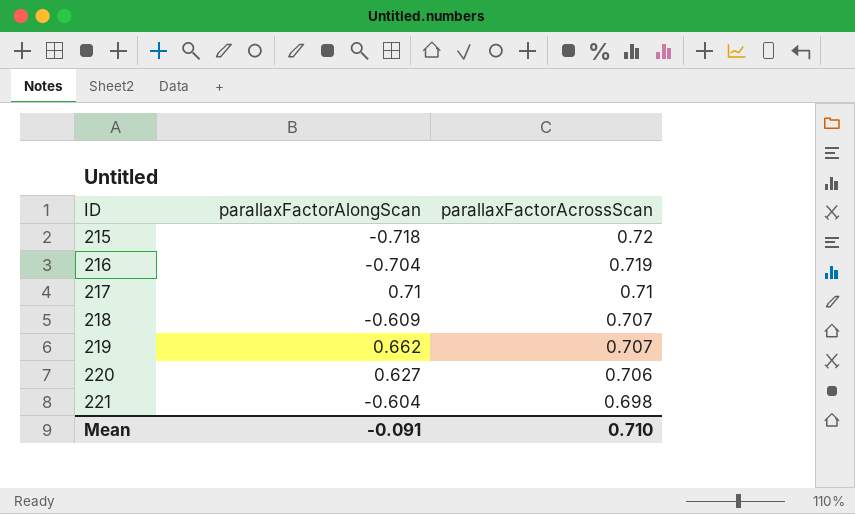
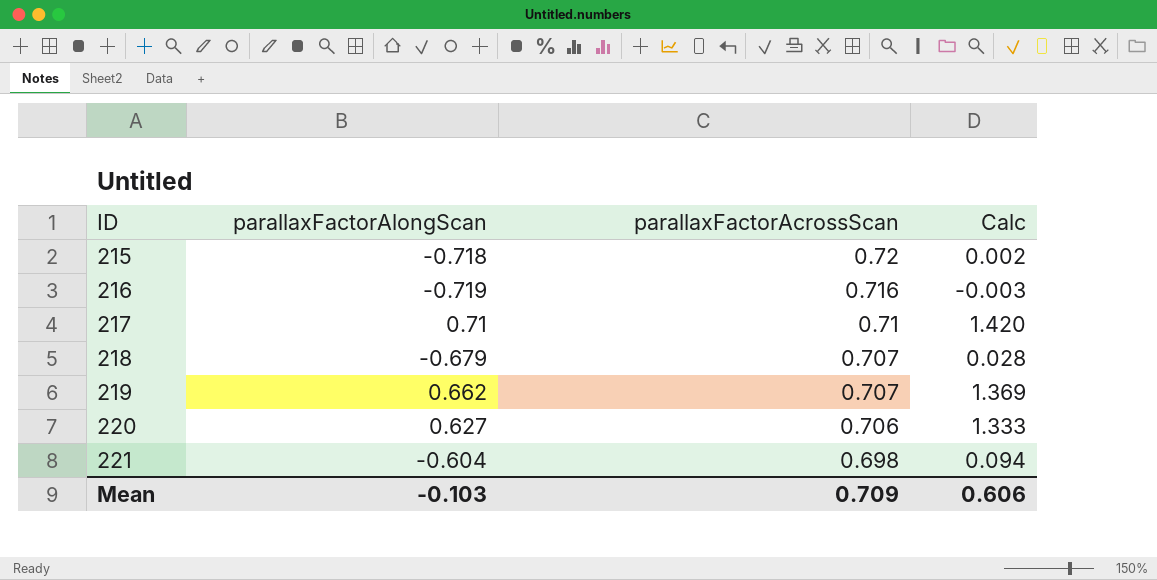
column Calc | formula: none -> [parallaxFactorAlongScan] + [parallaxFactorAcrossScan]
216 | parallaxFactorAlongScan: -0.704 -> -0.719
216 | parallaxFactorAcrossScan: 0.719 -> 0.716
218 | parallaxFactorAlongScan: -0.609 -> -0.679
Mean | parallaxFactorAlongScan: -0.091 -> -0.103
Mean | parallaxFactorAcrossScan: 0.710 -> 0.709

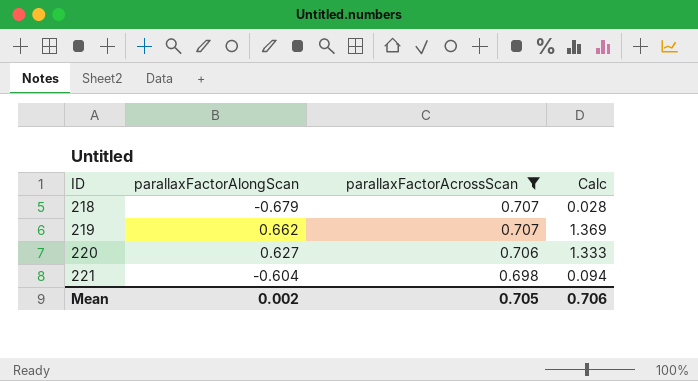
filter: none -> parallaxFactorAcrossScan <= 0.707
Mean | parallaxFactorAlongScan: -0.103 -> 0.002
Mean | parallaxFactorAcrossScan: 0.709 -> 0.705
Mean | Calc: 0.606 -> 0.706

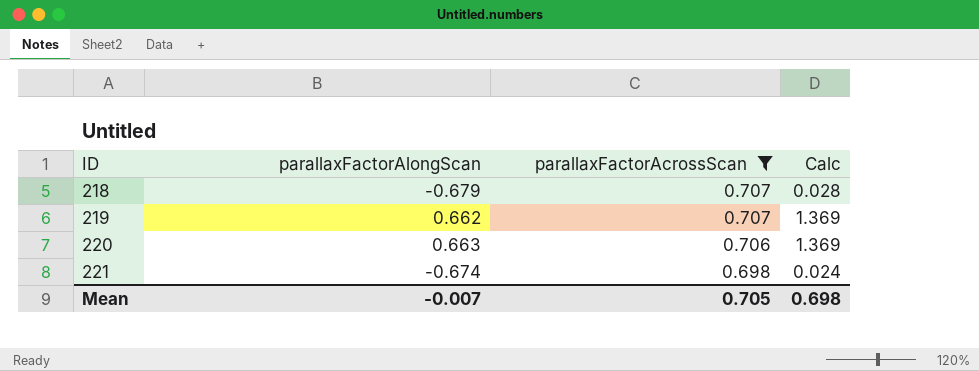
220 | parallaxFactorAlongScan: 0.627 -> 0.663
220 | Calc: 1.333 -> 1.369
221 | parallaxFactorAlongScan: -0.604 -> -0.674
221 | Calc: 0.094 -> 0.024
Mean | parallaxFactorAlongScan: 0.002 -> -0.007
Mean | Calc: 0.706 -> 0.698

